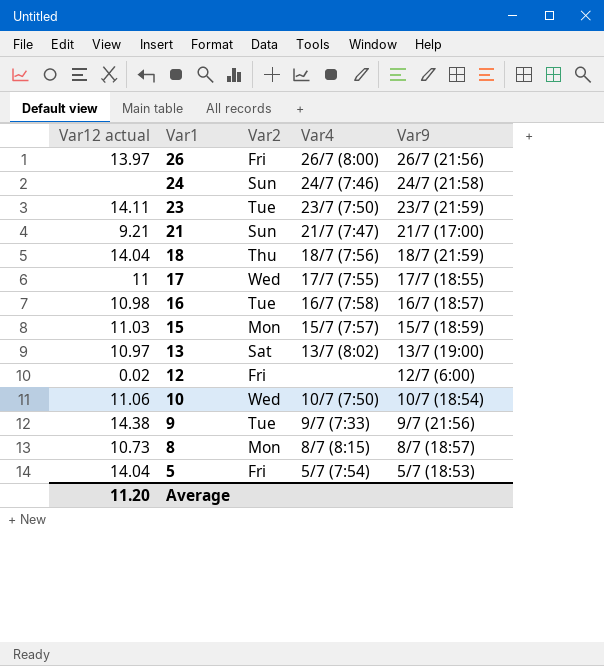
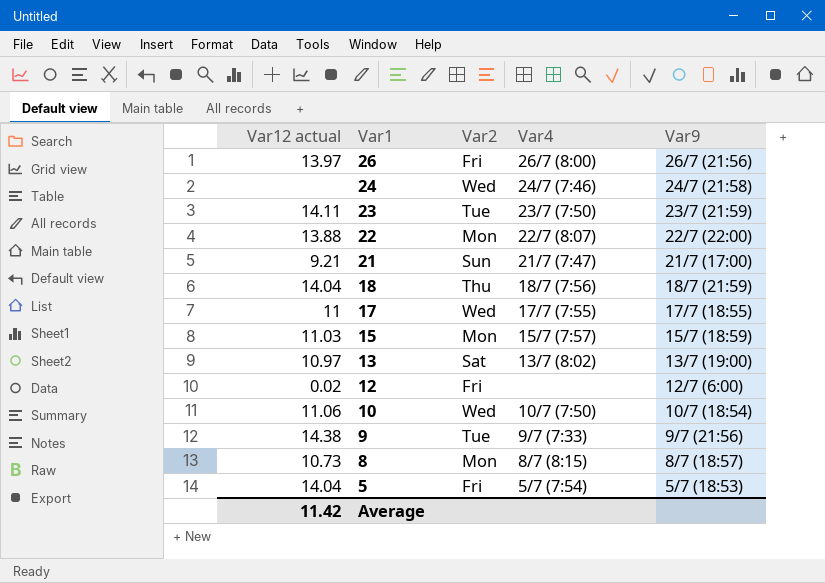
row 16: 10.98 | Tue | 16/7 (7:58) | 16/7 (18:57) -> none
24 | Var2: Sun -> Wed
row 22: none -> 13.88 | Mon | 22/7 (8:07) | 22/7 (22:00)
Average | Var12 actual: 11.20 -> 11.42

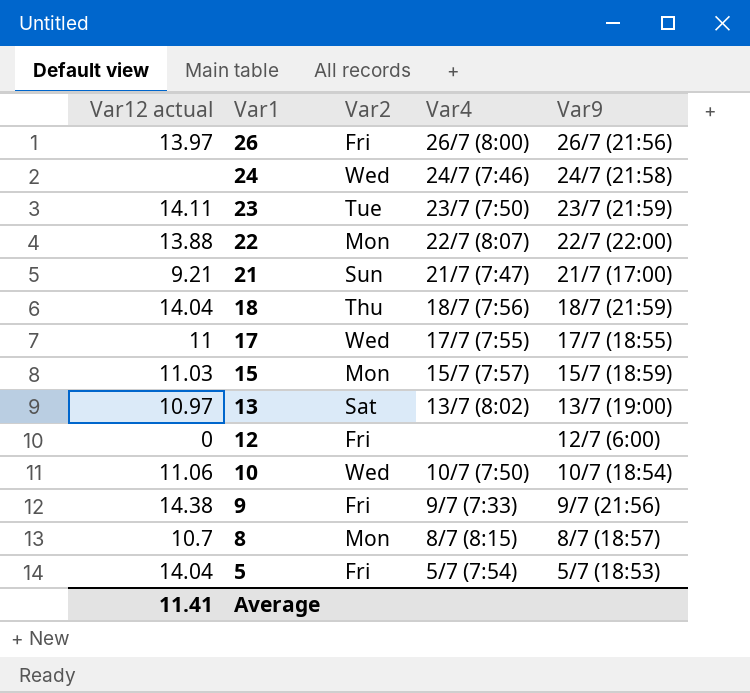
12 | Var12 actual: 0.02 -> 0
9 | Var2: Tue -> Fri
8 | Var12 actual: 10.73 -> 10.7
Average | Var12 actual: 11.42 -> 11.41

